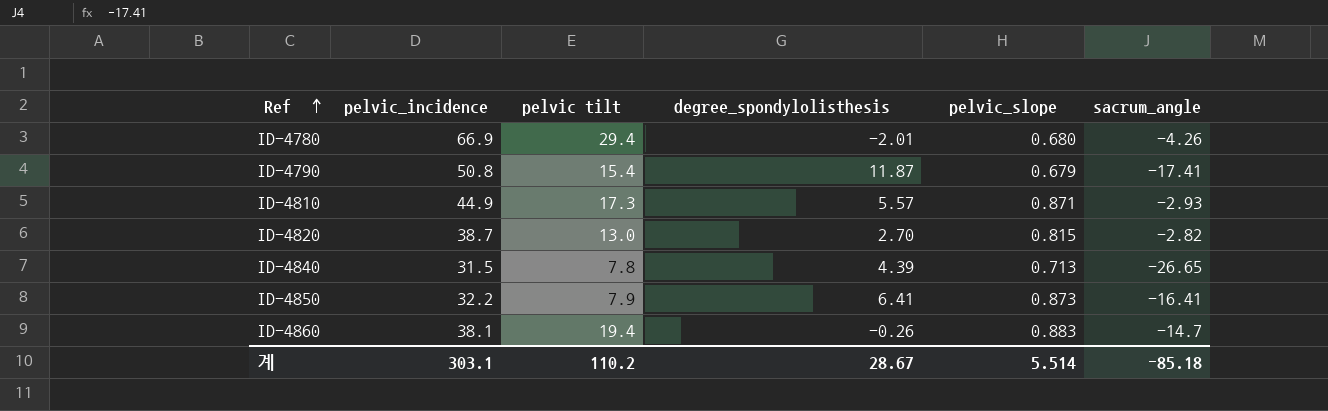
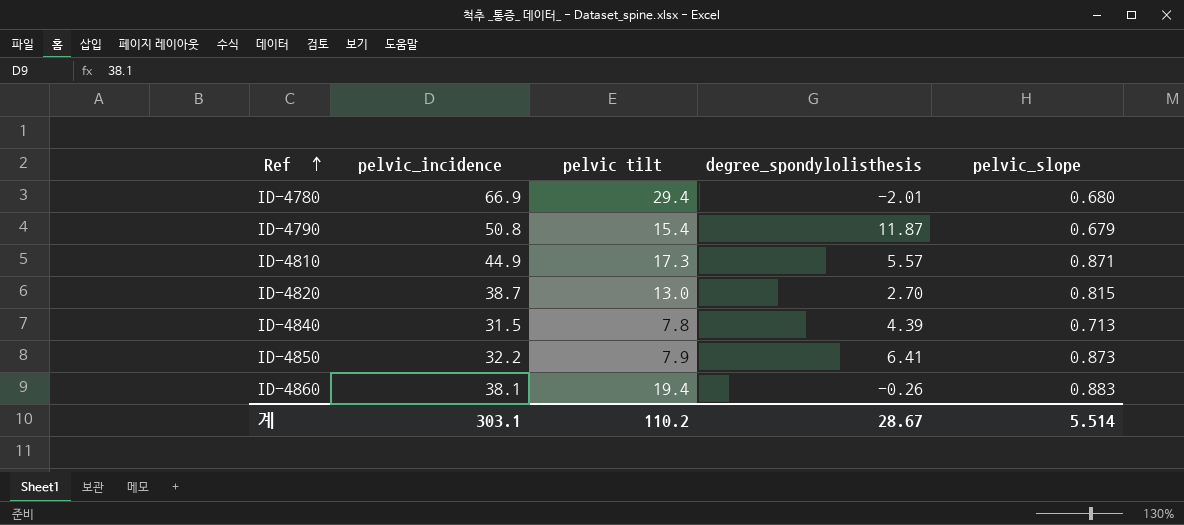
column sacrum_angle | position: 6 -> none

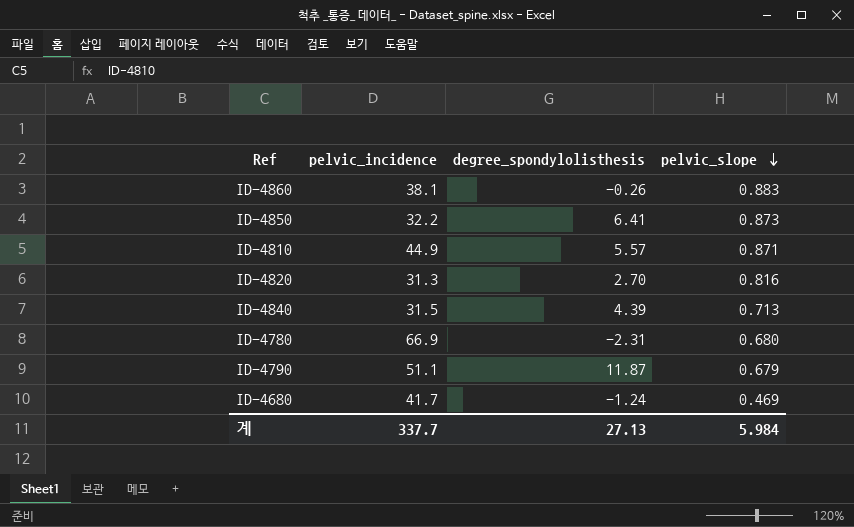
row order: Ref ascending -> pelvic_slope descending
column pelvic tilt | position: 3 -> none
ID-4820 | pelvic_incidence: 38.7 -> 31.3
ID-4820 | pelvic_slope: 0.815 -> 0.816
ID-4780 | degree_spondylolisthesis: -2.01 -> -2.31
ID-4790 | pelvic_incidence: 50.8 -> 51.1
row ID-4680: none -> 41.7 | -1.24 | 0.469
계 | pelvic_incidence: 303.1 -> 337.7
계 | degree_spondylolisthesis: 28.67 -> 27.13
계 | pelvic_slope: 5.514 -> 5.984

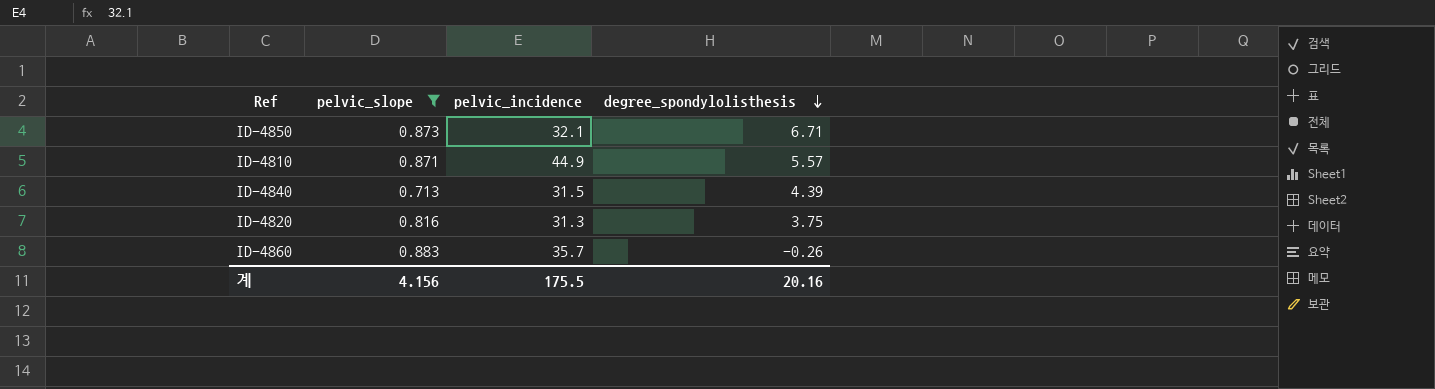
filter: none -> pelvic_slope >= 0.713
row order: pelvic_slope descending -> degree_spondylolisthesis descending
column pelvic_slope | position: 4 -> 2
ID-4850 | pelvic_incidence: 32.2 -> 32.1
ID-4850 | degree_spondylolisthesis: 6.41 -> 6.71
ID-4820 | degree_spondylolisthesis: 2.70 -> 3.75
ID-4860 | pelvic_incidence: 38.1 -> 35.7
계 | pelvic_slope: 5.984 -> 4.156
계 | pelvic_incidence: 337.7 -> 175.5
계 | degree_spondylolisthesis: 27.13 -> 20.16

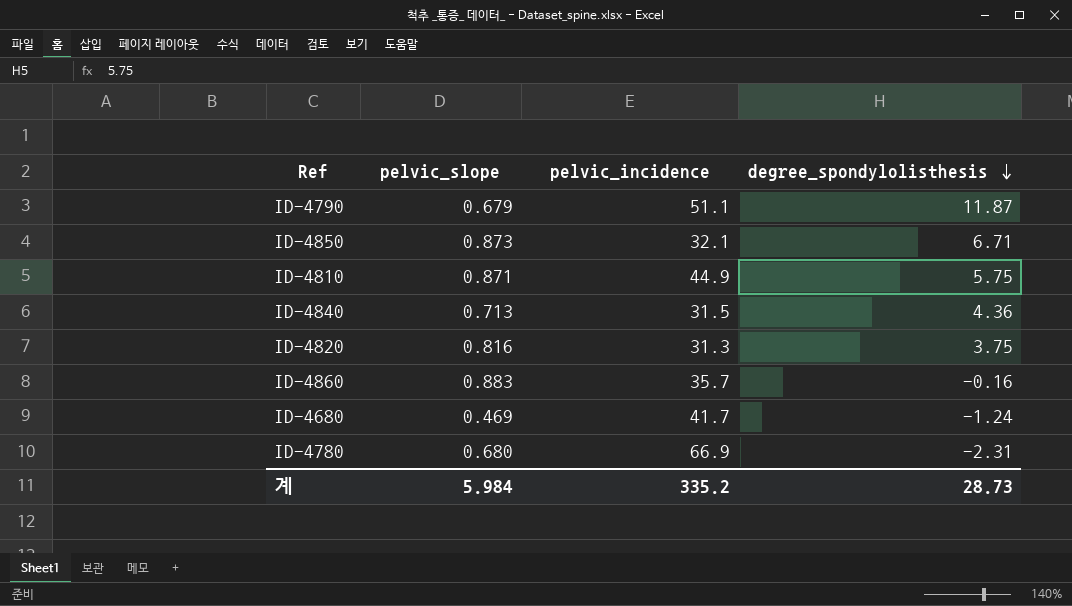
filter: pelvic_slope >= 0.713 -> none
ID-4810 | degree_spondylolisthesis: 5.57 -> 5.75
ID-4840 | degree_spondylolisthesis: 4.39 -> 4.36
ID-4860 | degree_spondylolisthesis: -0.26 -> -0.16
계 | pelvic_slope: 4.156 -> 5.984
계 | pelvic_incidence: 175.5 -> 335.2
계 | degree_spondylolisthesis: 20.16 -> 28.73

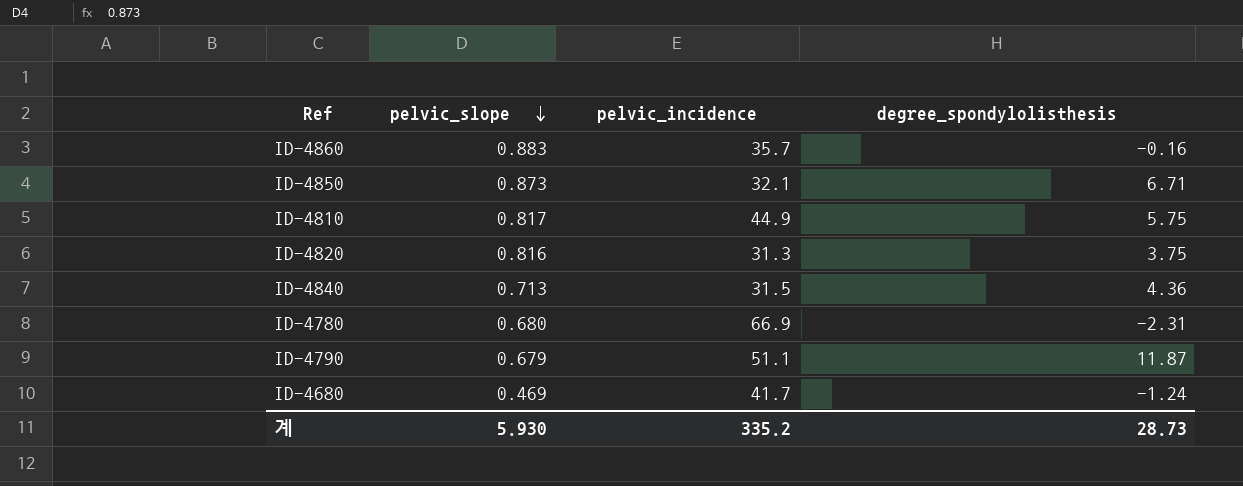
row order: degree_spondylolisthesis descending -> pelvic_slope descending
ID-4810 | pelvic_slope: 0.871 -> 0.817
계 | pelvic_slope: 5.984 -> 5.930

